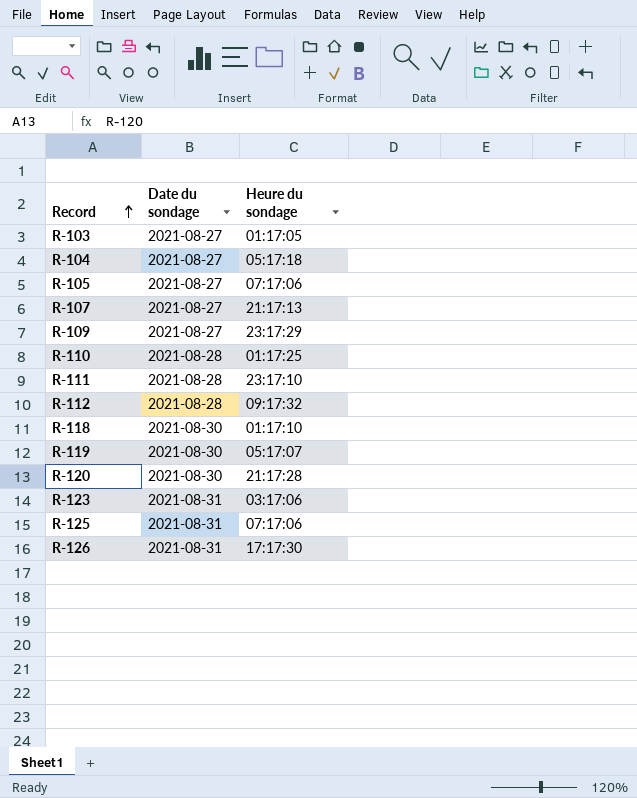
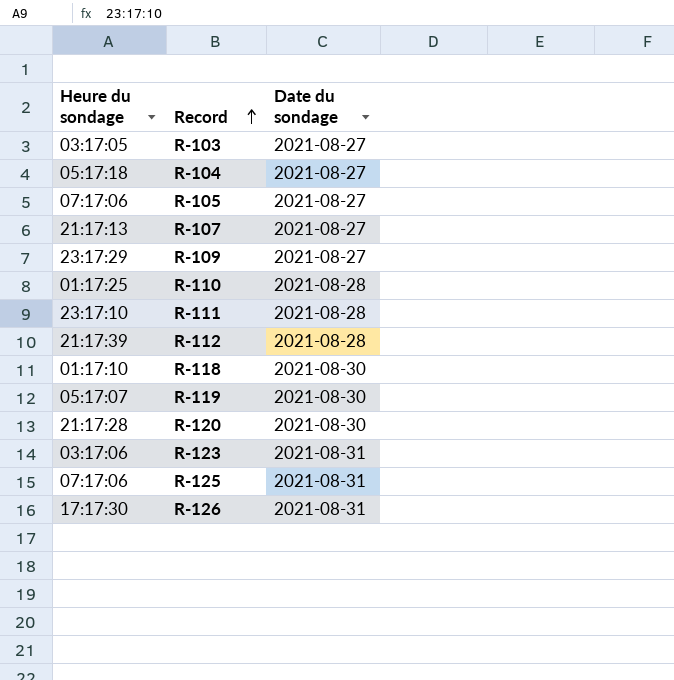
column Heure du sondage | position: 3 -> 1
R-103 | Heure du sondage: 01:17:05 -> 03:17:05
R-112 | Heure du sondage: 09:17:32 -> 21:17:39

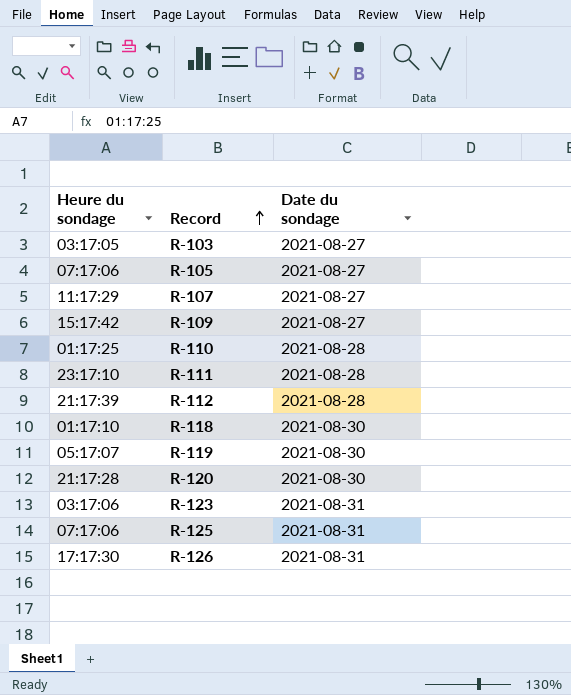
row R-104: 05:17:18 | 2021-08-27 -> none
R-107 | Heure du sondage: 21:17:13 -> 11:17:29
R-109 | Heure du sondage: 23:17:29 -> 15:17:42

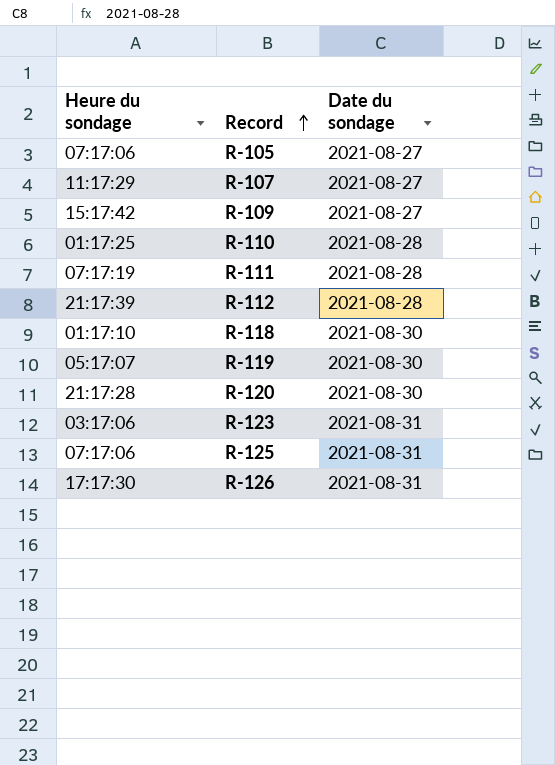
row R-103: 03:17:05 | 2021-08-27 -> none
R-111 | Heure du sondage: 23:17:10 -> 07:17:19

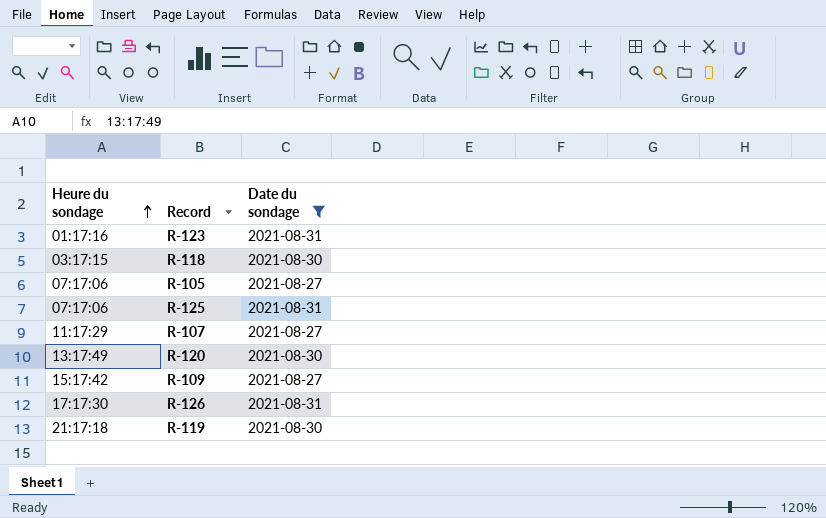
filter: none -> Date du sondage != 2021-08-28
row order: Record ascending -> Heure du sondage ascending
R-123 | Heure du sondage: 03:17:06 -> 01:17:16
R-118 | Heure du sondage: 01:17:10 -> 03:17:15
R-120 | Heure du sondage: 21:17:28 -> 13:17:49
R-119 | Heure du sondage: 05:17:07 -> 21:17:18

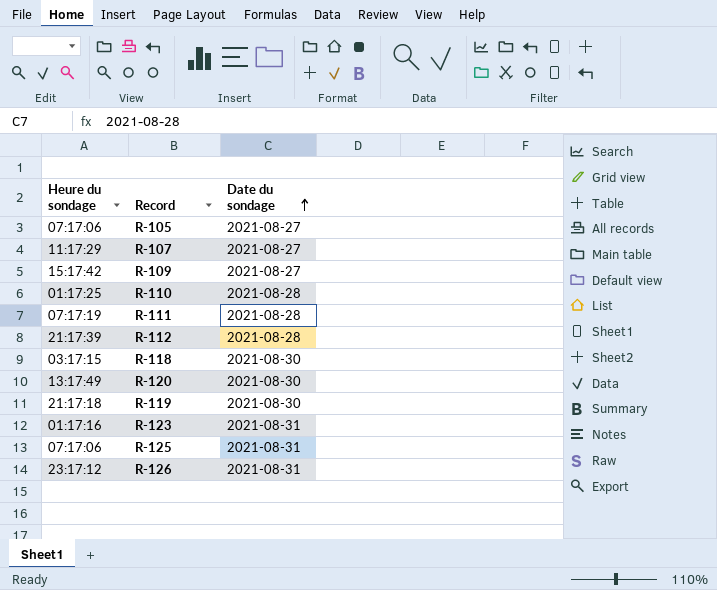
filter: Date du sondage != 2021-08-28 -> none
row order: Heure du sondage ascending -> Date du sondage ascending
R-126 | Heure du sondage: 17:17:30 -> 23:17:12

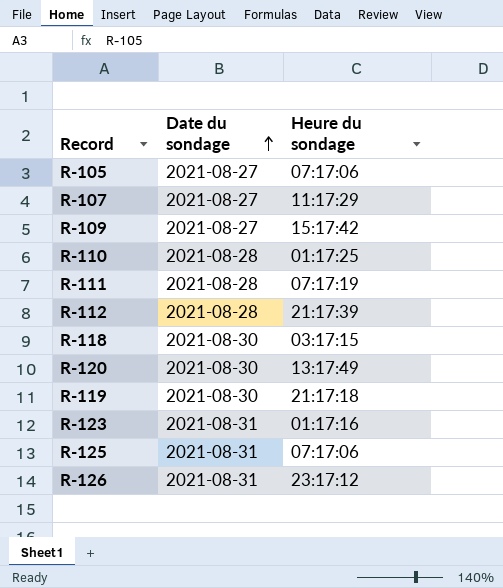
column Heure du sondage | position: 1 -> 3

